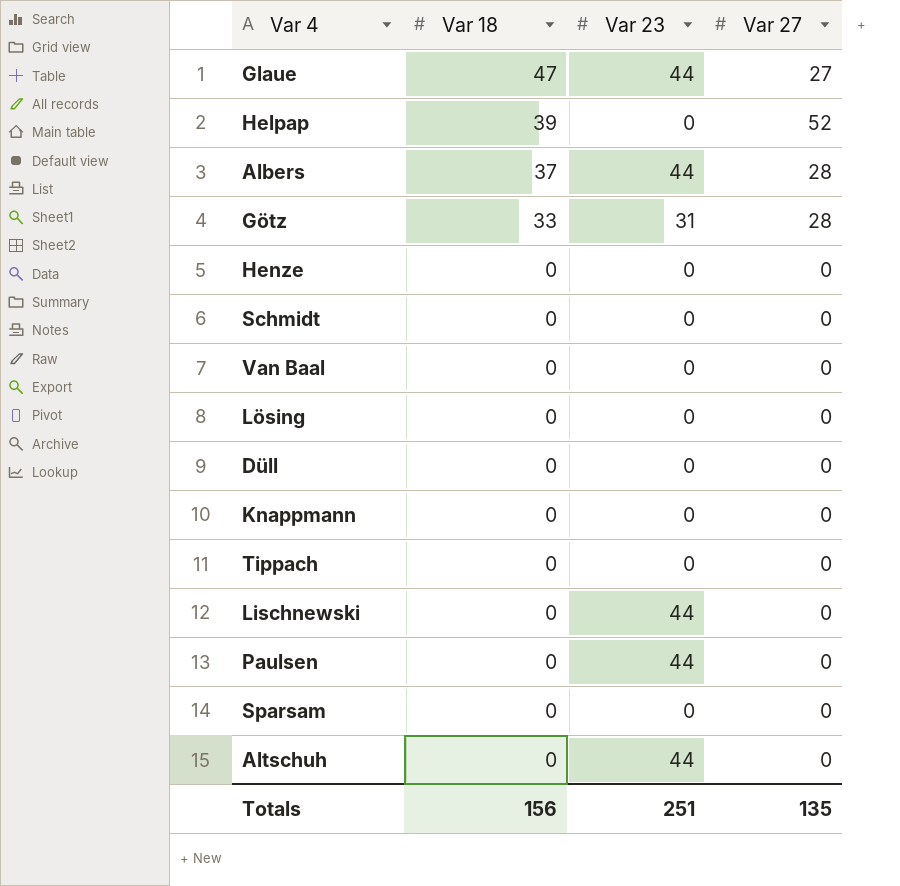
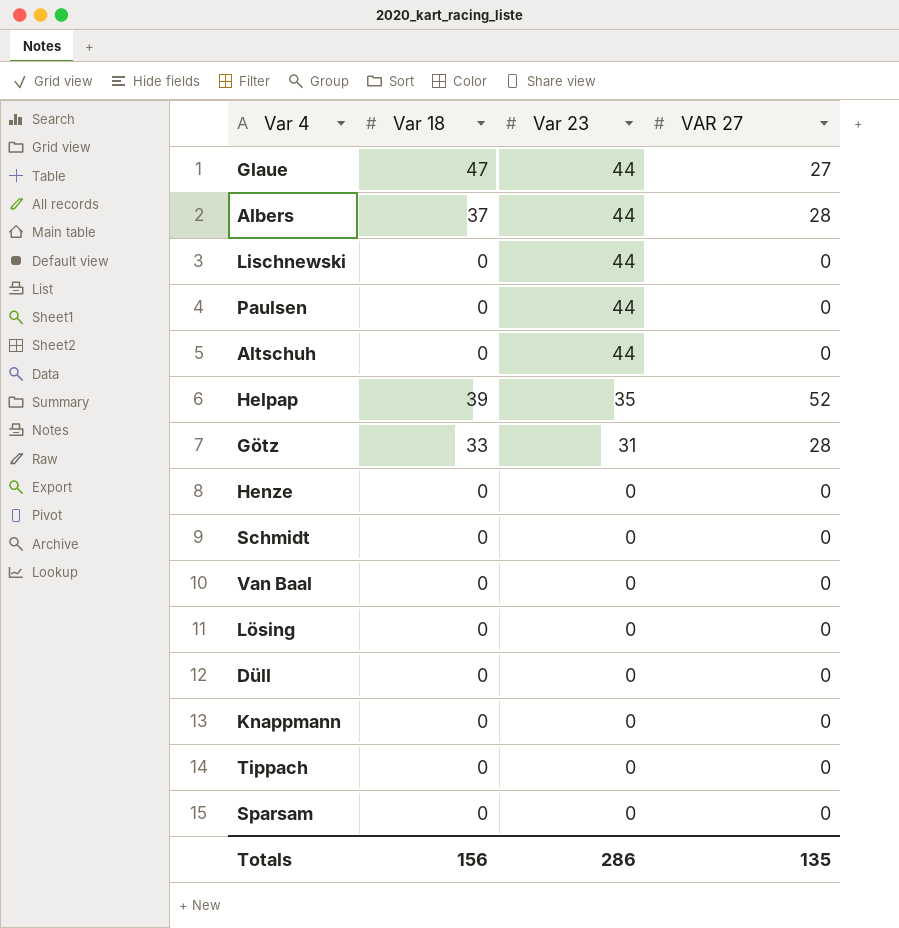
row order: Var 18 descending -> Var 23 descending
column name: Var 27 -> VAR 27
Helpap | Var 23: 0 -> 35
Totals | Var 23: 251 -> 286

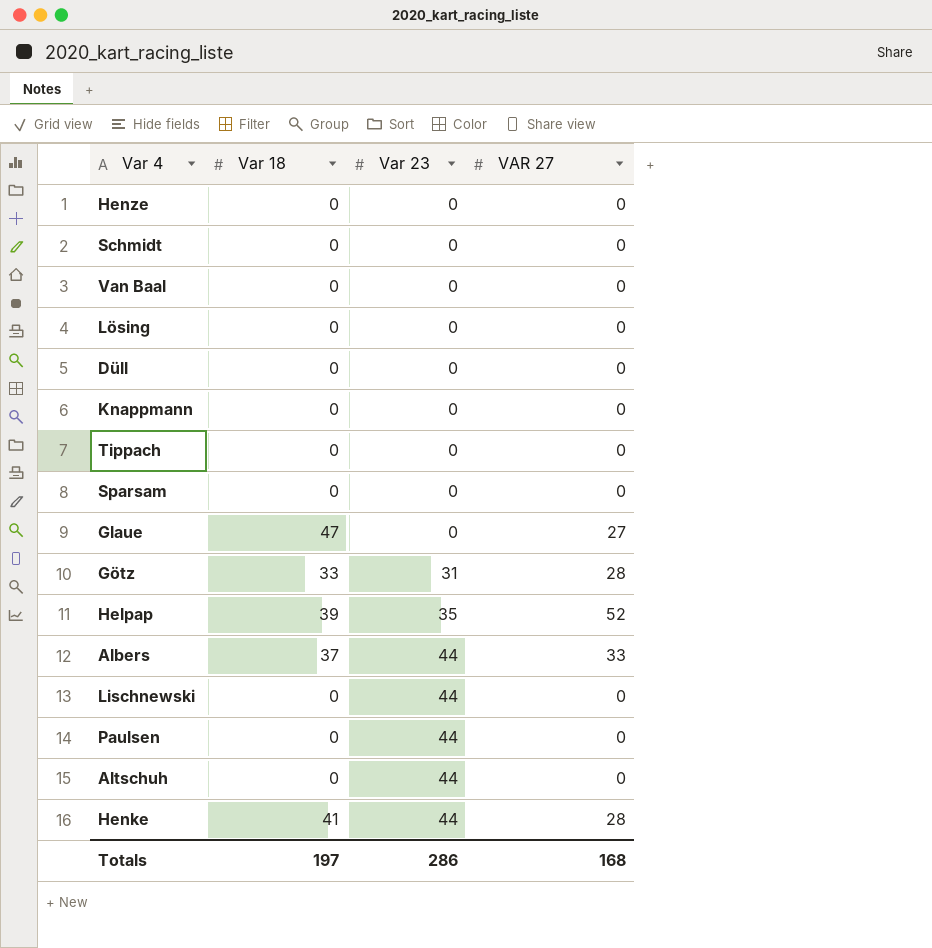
row order: Var 23 descending -> Var 23 ascending
Glaue | Var 23: 44 -> 0
Albers | VAR 27: 28 -> 33
row Henke: none -> 41 | 44 | 28
Totals | Var 18: 156 -> 197
Totals | VAR 27: 135 -> 168

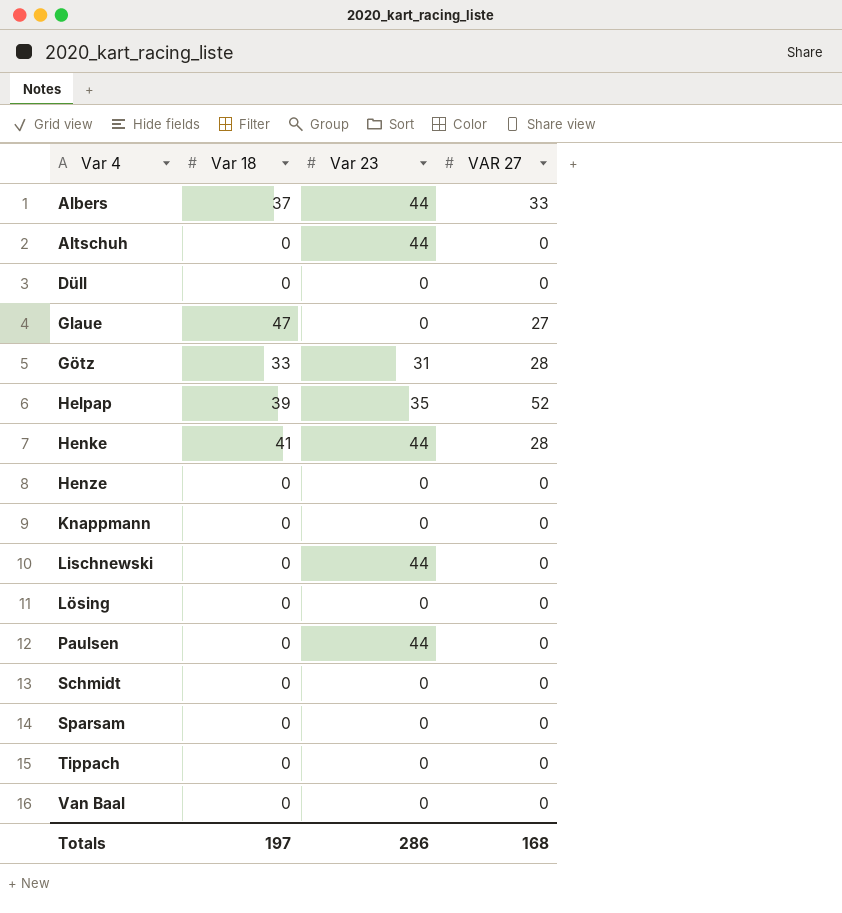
row order: Var 23 ascending -> Var 4 ascending

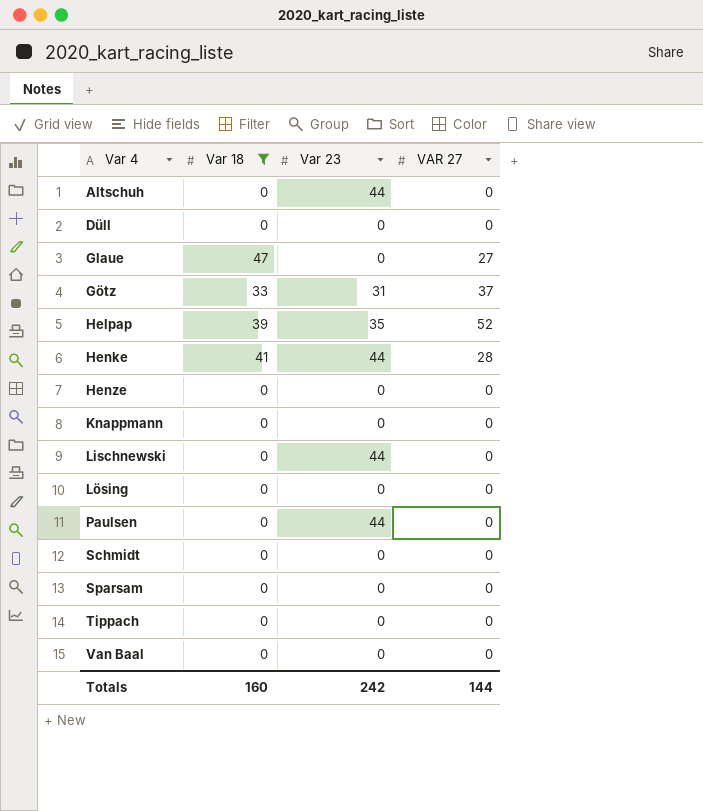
filter: none -> Var 18 != 37
Götz | VAR 27: 28 -> 37
Totals | Var 18: 197 -> 160
Totals | Var 23: 286 -> 242
Totals | VAR 27: 168 -> 144

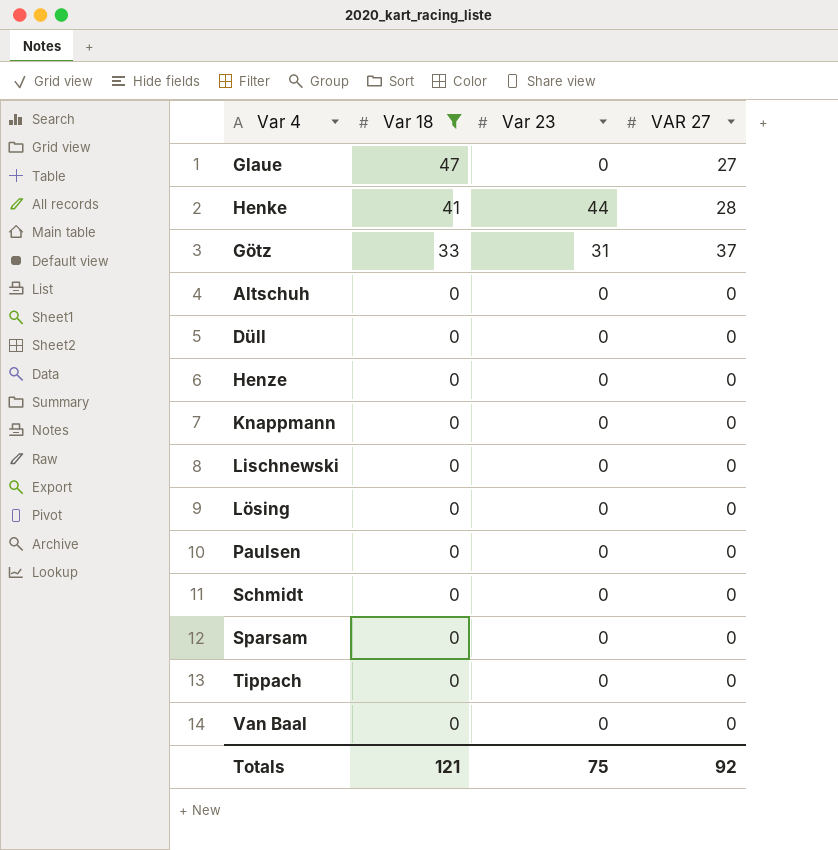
row order: Var 4 ascending -> Var 18 descending
row Helpap: 39 | 35 | 52 -> none
Altschuh | Var 23: 44 -> 0
Lischnewski | Var 23: 44 -> 0
Paulsen | Var 23: 44 -> 0
Totals | Var 18: 160 -> 121
Totals | Var 23: 242 -> 75
Totals | VAR 27: 144 -> 92

